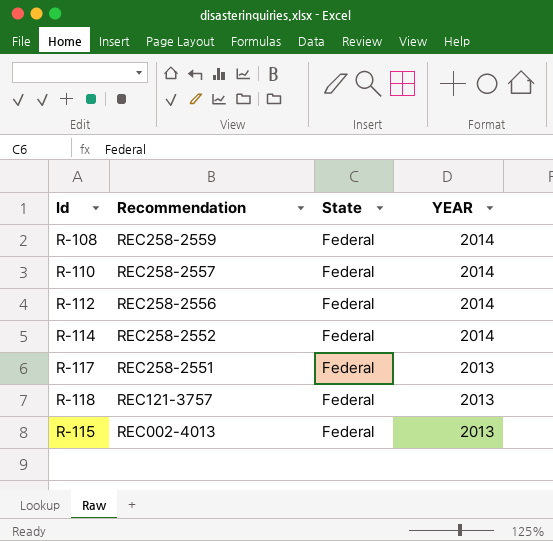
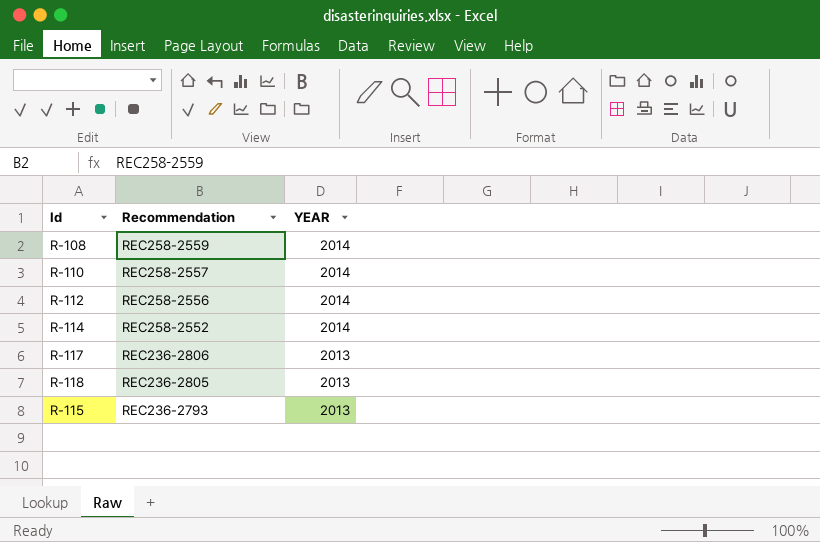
column State | position: 3 -> none
R-117 | Recommendation: REC258-2551 -> REC236-2806
R-118 | Recommendation: REC121-3757 -> REC236-2805
R-115 | Recommendation: REC002-4013 -> REC236-2793

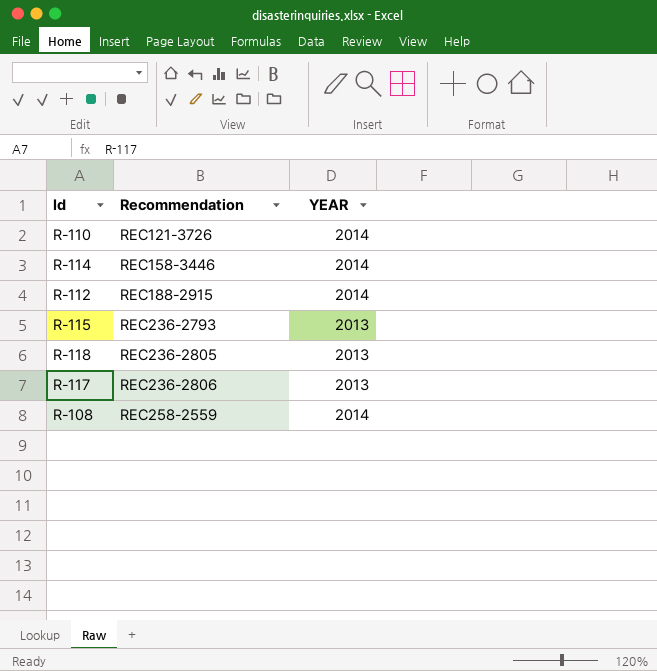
row order: Recommendation descending -> Recommendation ascending
R-110 | Recommendation: REC258-2557 -> REC121-3726
R-114 | Recommendation: REC258-2552 -> REC158-3446
R-112 | Recommendation: REC258-2556 -> REC188-2915

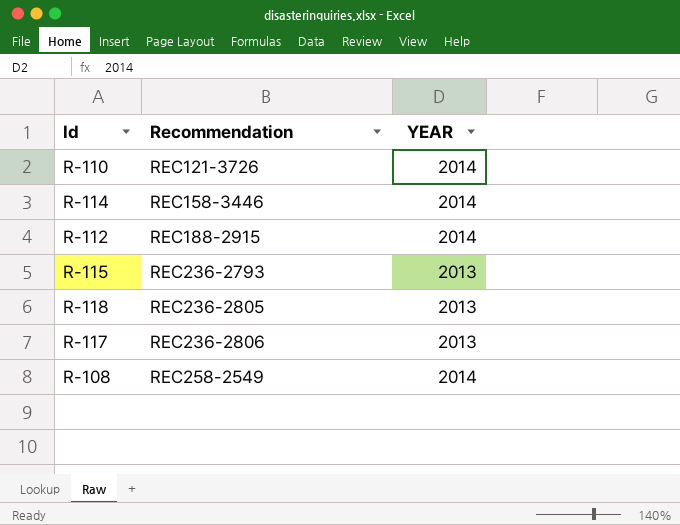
R-108 | Recommendation: REC258-2559 -> REC258-2549

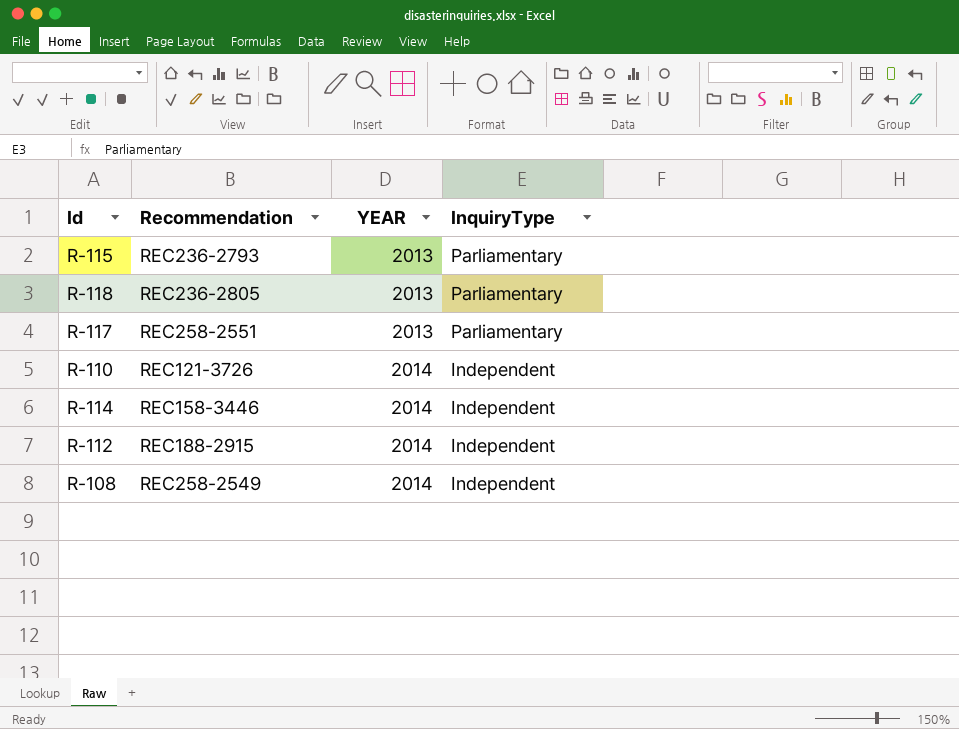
row order: Recommendation ascending -> YEAR ascending
column InquiryType | position: none -> 4
R-117 | Recommendation: REC236-2806 -> REC258-2551

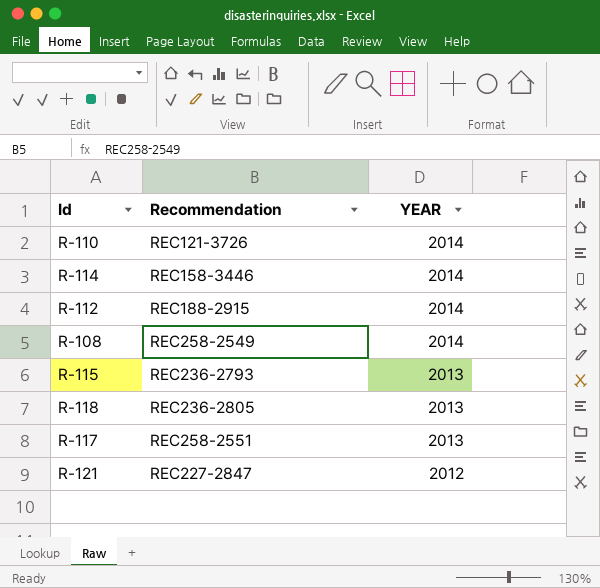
row order: YEAR ascending -> YEAR descending
column InquiryType | position: 4 -> none
row R-121: none -> REC227-2847 | 2012

